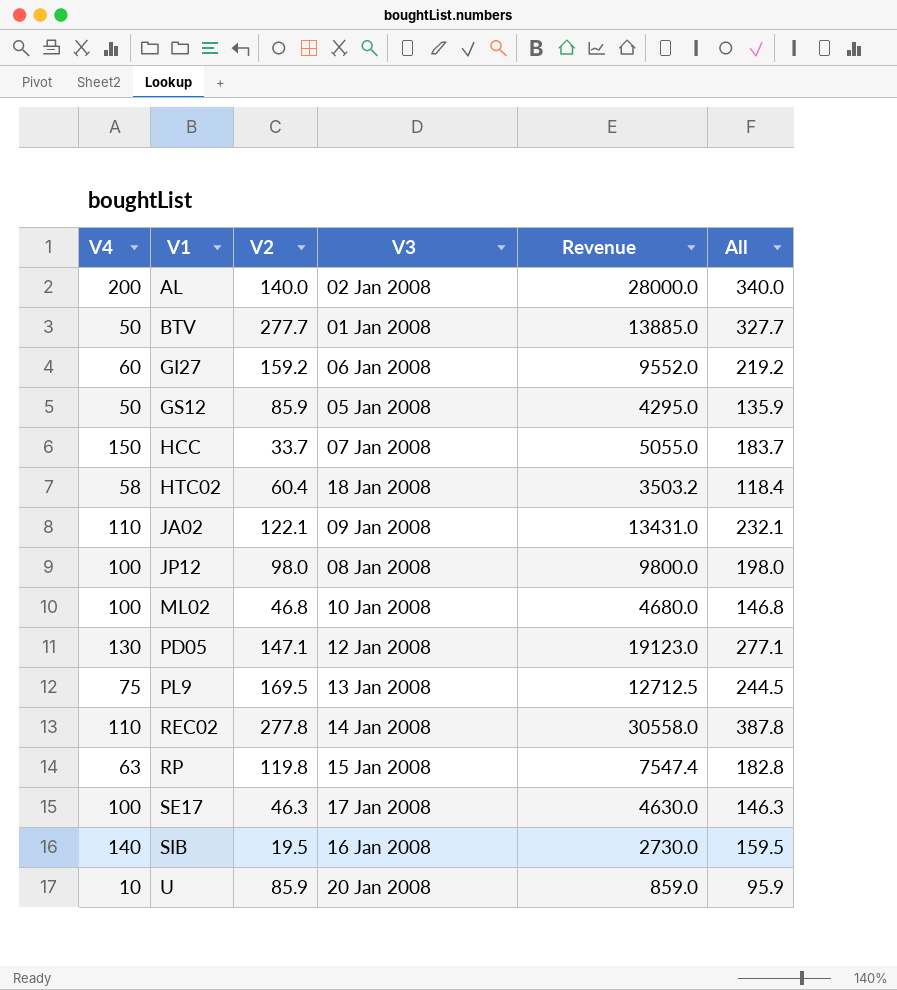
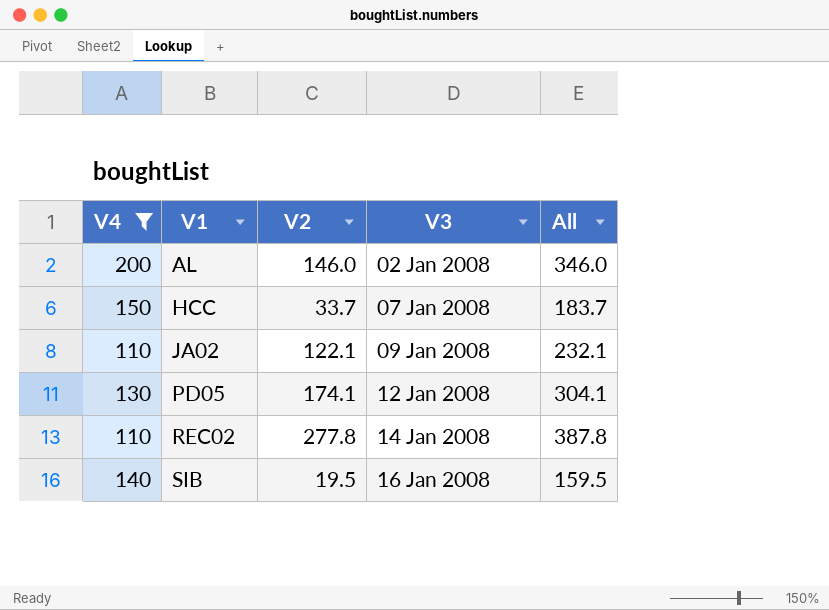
filter: none -> V4 >= 110
column Revenue | formula: [V4] * [V2] -> none
AL | V2: 140.0 -> 146.0
AL | All: 340.0 -> 346.0
PD05 | V2: 147.1 -> 174.1
PD05 | All: 277.1 -> 304.1

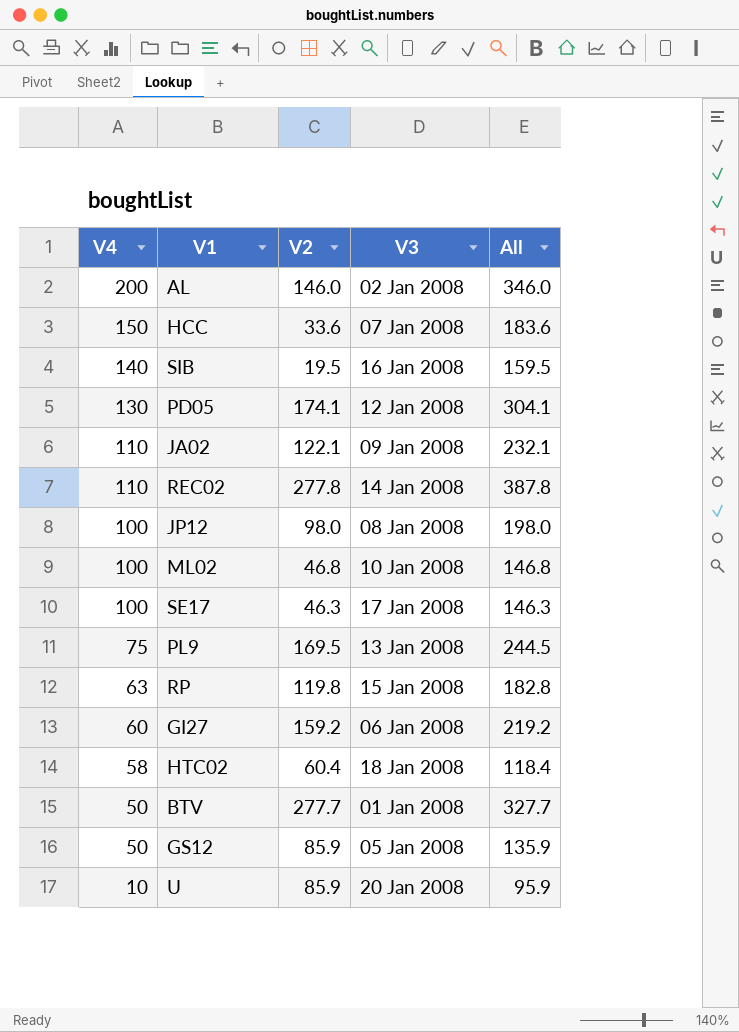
filter: V4 >= 110 -> none
row order: V1 ascending -> V4 descending
HCC | V2: 33.7 -> 33.6
HCC | All: 183.7 -> 183.6

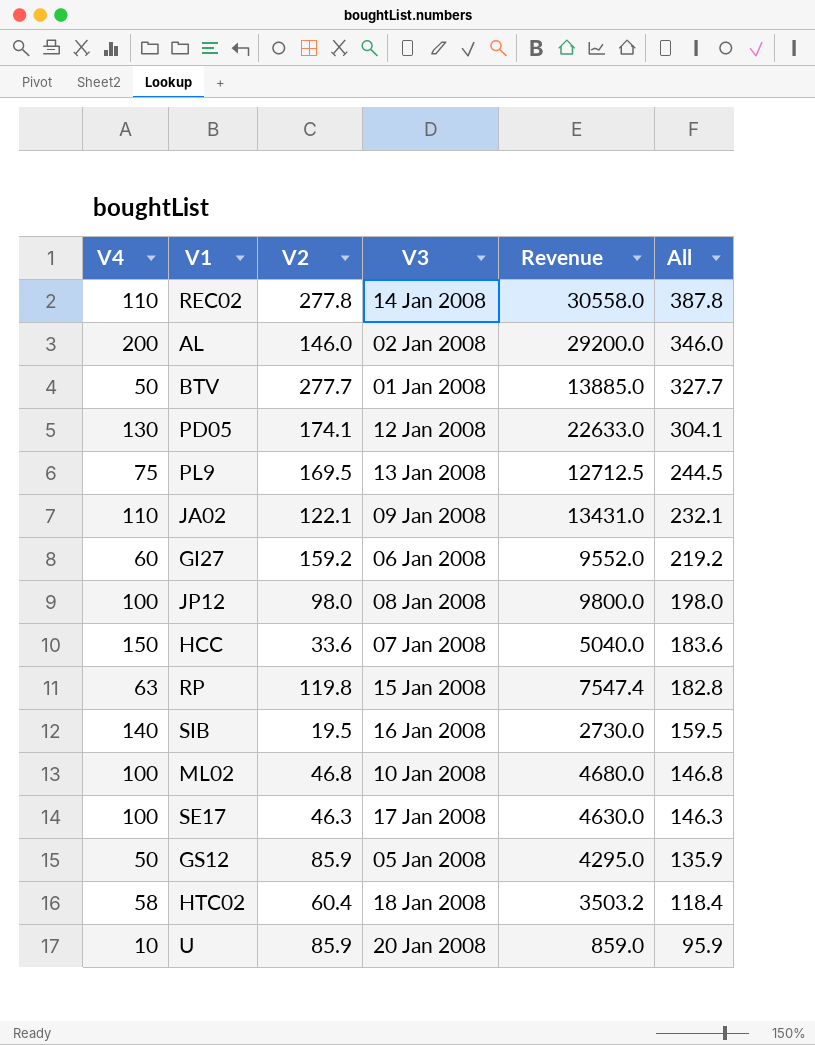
row order: V4 descending -> All descending
column Revenue | formula: none -> [V4] * [V2]

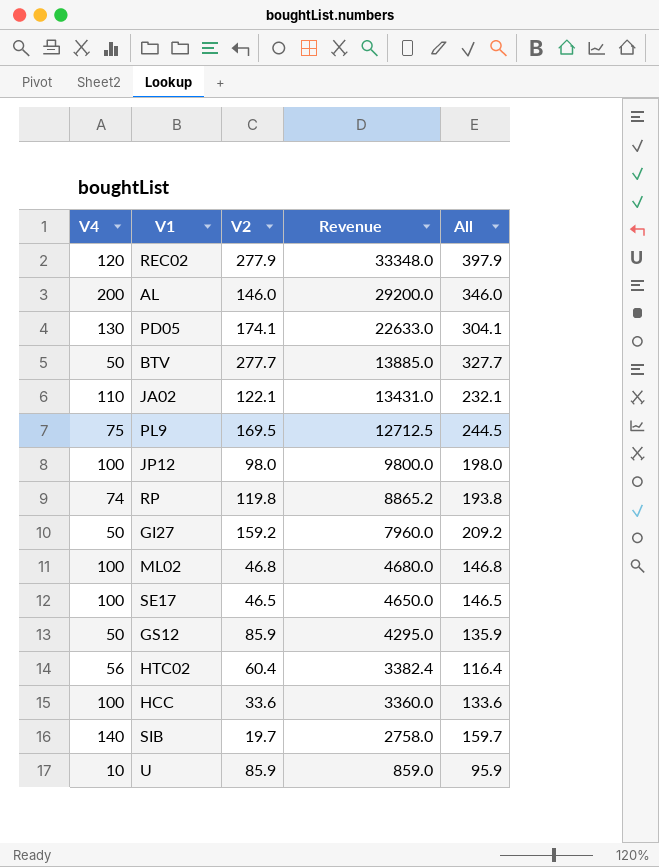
row order: All descending -> Revenue descending
column V3 | position: 4 -> none
REC02 | V4: 110 -> 120
REC02 | V2: 277.8 -> 277.9
REC02 | Revenue: 30558.0 -> 33348.0
REC02 | All: 387.8 -> 397.9
RP | V4: 63 -> 74
RP | Revenue: 7547.4 -> 8865.2
RP | All: 182.8 -> 193.8
GI27 | V4: 60 -> 50
GI27 | Revenue: 9552.0 -> 7960.0
GI27 | All: 219.2 -> 209.2
SE17 | V2: 46.3 -> 46.5
SE17 | Revenue: 4630.0 -> 4650.0
SE17 | All: 146.3 -> 146.5
HTC02 | V4: 58 -> 56
HTC02 | Revenue: 3503.2 -> 3382.4
HTC02 | All: 118.4 -> 116.4
HCC | V4: 150 -> 100
HCC | Revenue: 5040.0 -> 3360.0
HCC | All: 183.6 -> 133.6
SIB | V2: 19.5 -> 19.7
SIB | Revenue: 2730.0 -> 2758.0
SIB | All: 159.5 -> 159.7

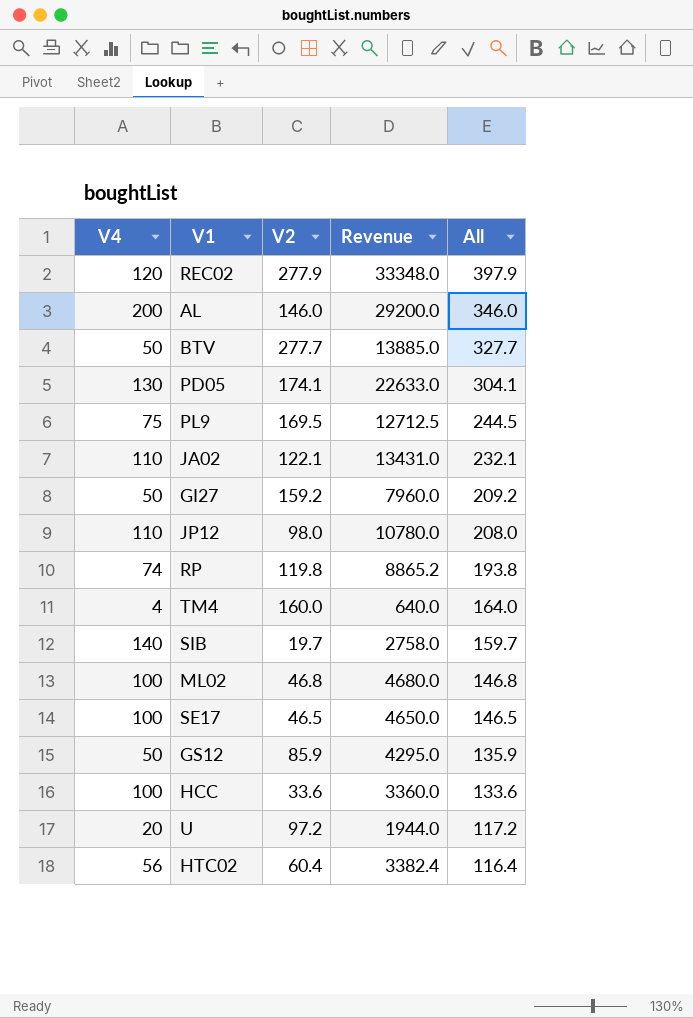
row order: Revenue descending -> All descending
JP12 | V4: 100 -> 110
JP12 | Revenue: 9800.0 -> 10780.0
JP12 | All: 198.0 -> 208.0
row TM4: none -> 4 | 160.0 | 640.0 | 164.0
U | V4: 10 -> 20
U | V2: 85.9 -> 97.2
U | Revenue: 859.0 -> 1944.0
U | All: 95.9 -> 117.2

